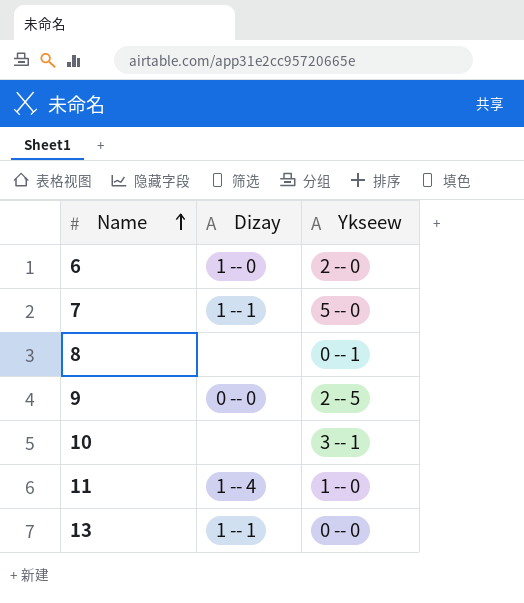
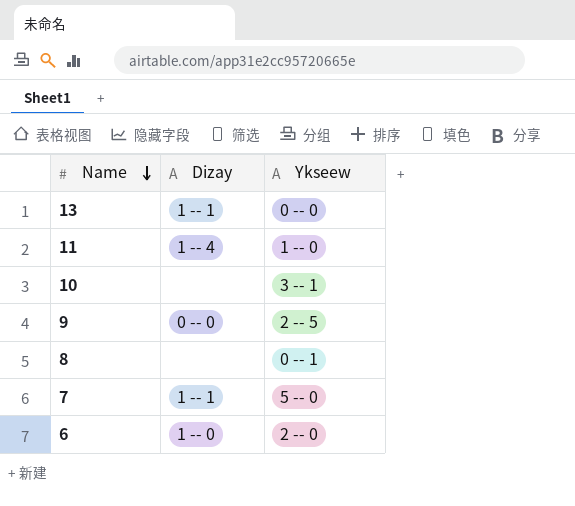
row order: Name ascending -> Name descending

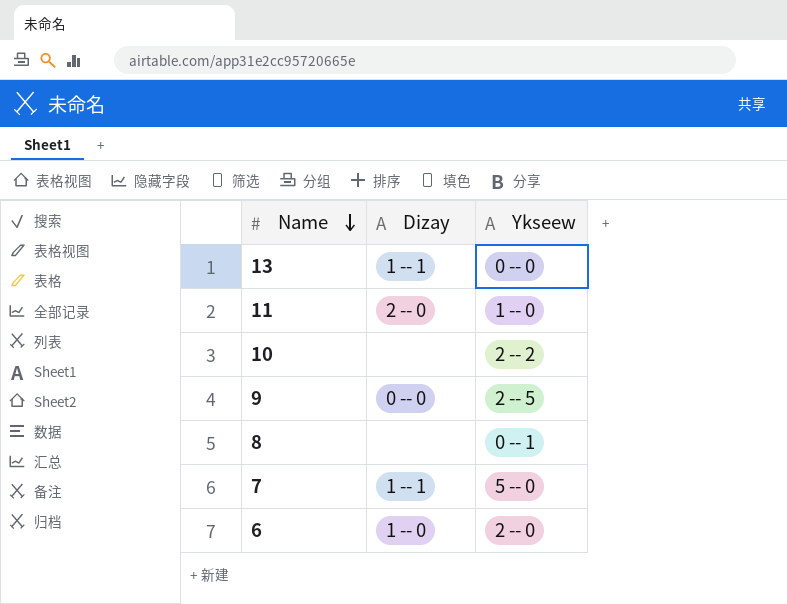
11 | Dizay: 1 -- 4 -> 2 -- 0
10 | Ykseew: 3 -- 1 -> 2 -- 2

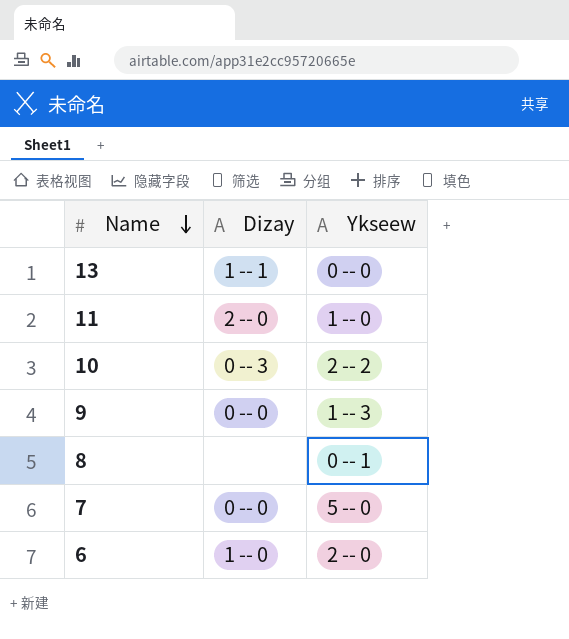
10 | Dizay: none -> 0 -- 3
9 | Ykseew: 2 -- 5 -> 1 -- 3
7 | Dizay: 1 -- 1 -> 0 -- 0

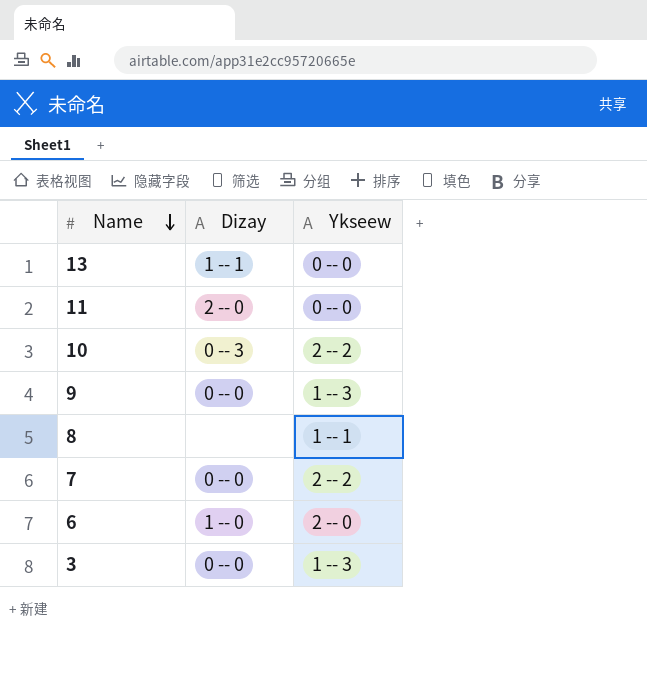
11 | Ykseew: 1 -- 0 -> 0 -- 0
8 | Ykseew: 0 -- 1 -> 1 -- 1
7 | Ykseew: 5 -- 0 -> 2 -- 2
row 3: none -> 0 -- 0 | 1 -- 3

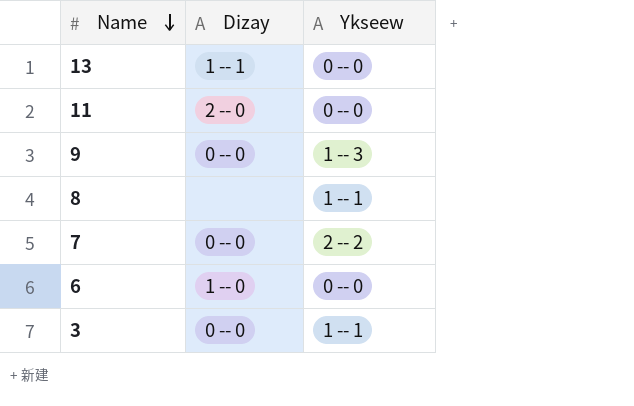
row 10: 0 -- 3 | 2 -- 2 -> none
6 | Ykseew: 2 -- 0 -> 0 -- 0
3 | Ykseew: 1 -- 3 -> 1 -- 1

